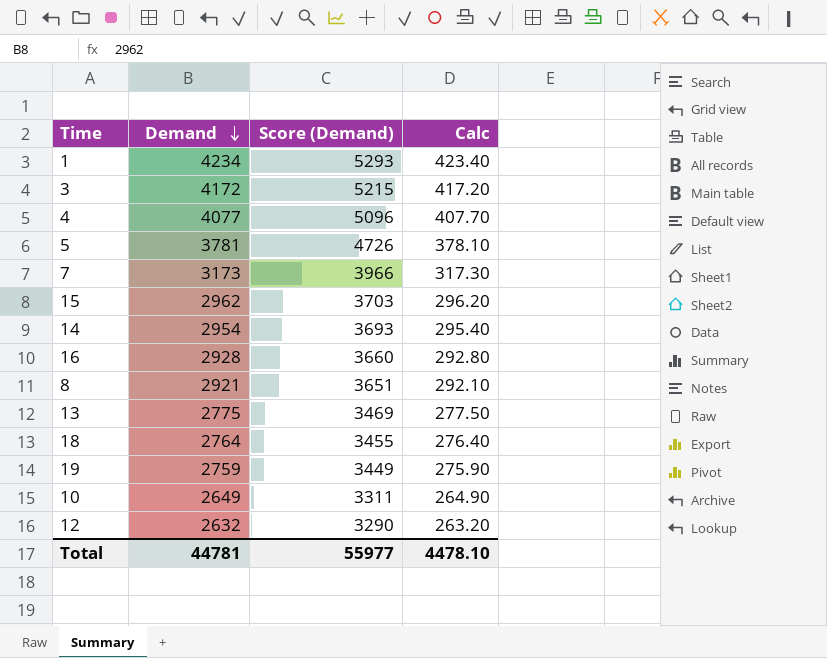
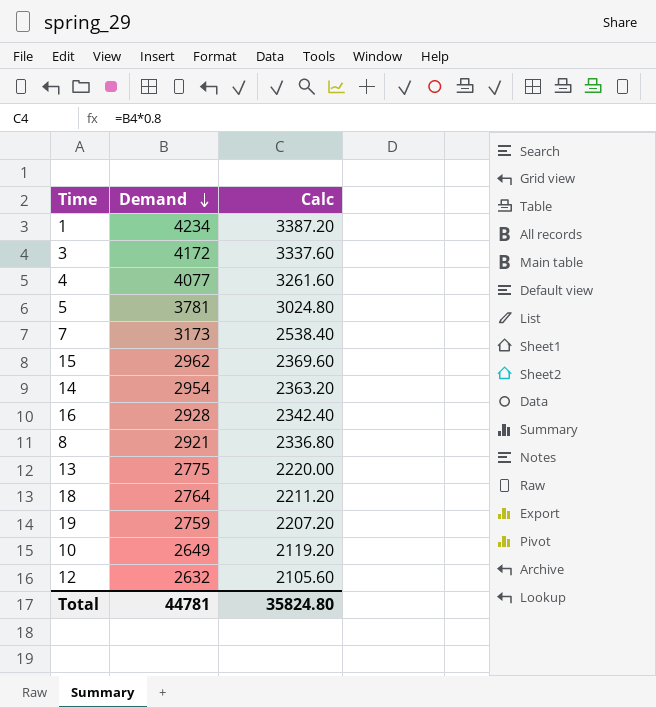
column Score (Demand) | formula: [Demand] * 1.25 -> none
column Calc | formula: [Demand] * 0.1 -> [Demand] * 0.8
Total | Calc: 4478.10 -> 35824.80

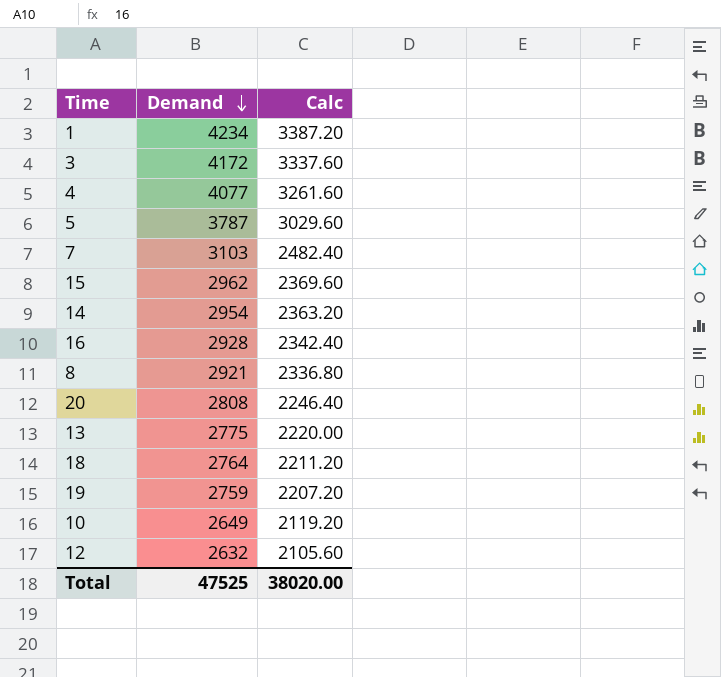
5 | Demand: 3781 -> 3787
5 | Calc: 3024.80 -> 3029.60
7 | Demand: 3173 -> 3103
7 | Calc: 2538.40 -> 2482.40
row 20: none -> 2808 | 2246.40
Total | Demand: 44781 -> 47525
Total | Calc: 35824.80 -> 38020.00

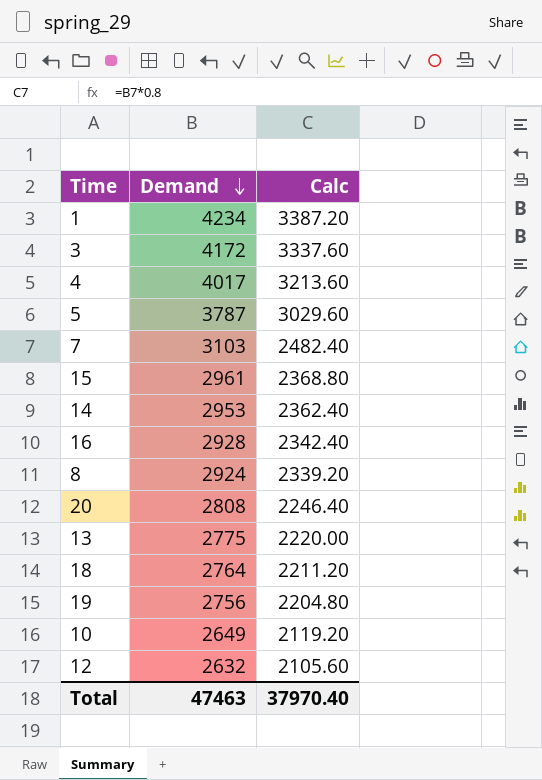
4 | Demand: 4077 -> 4017
4 | Calc: 3261.60 -> 3213.60
15 | Demand: 2962 -> 2961
15 | Calc: 2369.60 -> 2368.80
14 | Demand: 2954 -> 2953
14 | Calc: 2363.20 -> 2362.40
8 | Demand: 2921 -> 2924
8 | Calc: 2336.80 -> 2339.20
19 | Demand: 2759 -> 2756
19 | Calc: 2207.20 -> 2204.80
Total | Demand: 47525 -> 47463
Total | Calc: 38020.00 -> 37970.40

